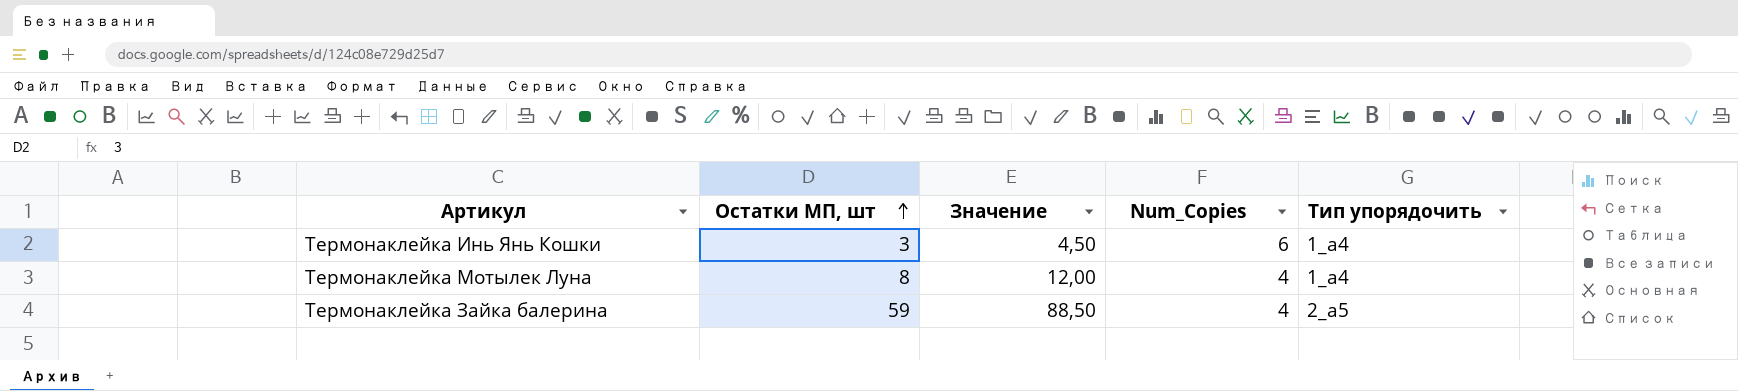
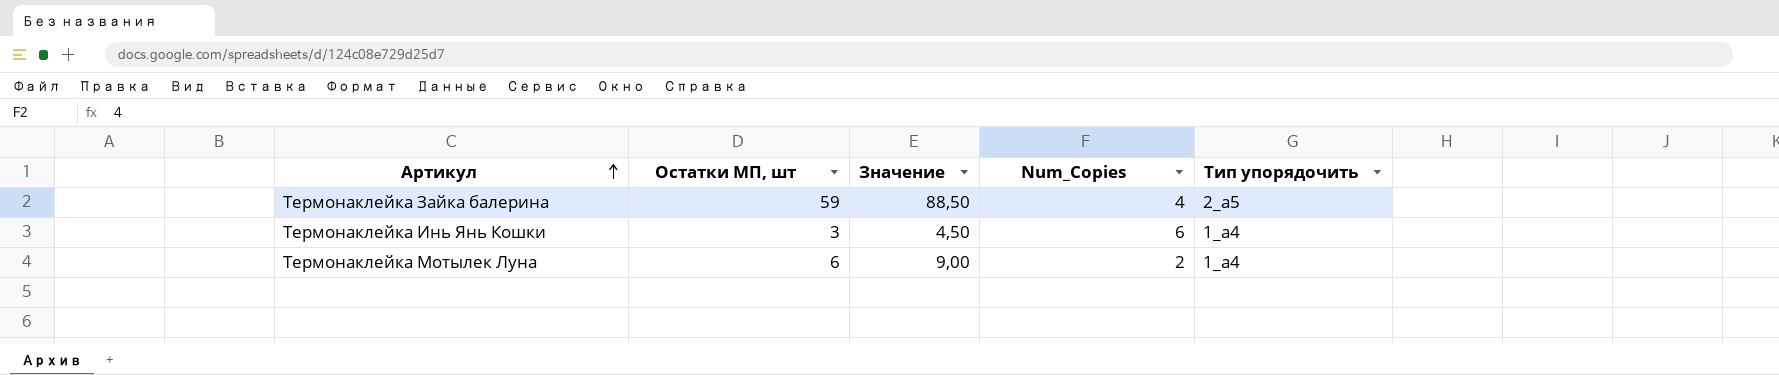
row order: Остатки МП, шт ascending -> Артикул ascending
Термонаклейка Мотылек Луна | Остатки МП, шт: 8 -> 6
Термонаклейка Мотылек Луна | Значение: 12,00 -> 9,00
Термонаклейка Мотылек Луна | Num_Copies: 4 -> 2

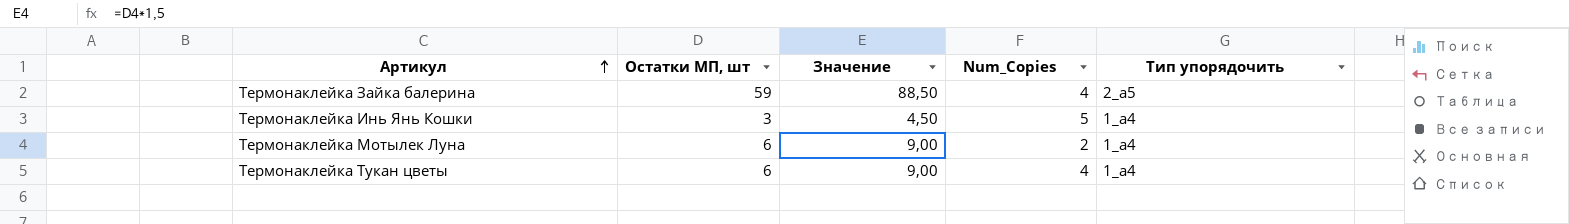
Термонаклейка Инь Янь Кошки | Num_Copies: 6 -> 5
row Термонаклейка Тукан цветы: none -> 6 | 9,00 | 4 | 1_а4

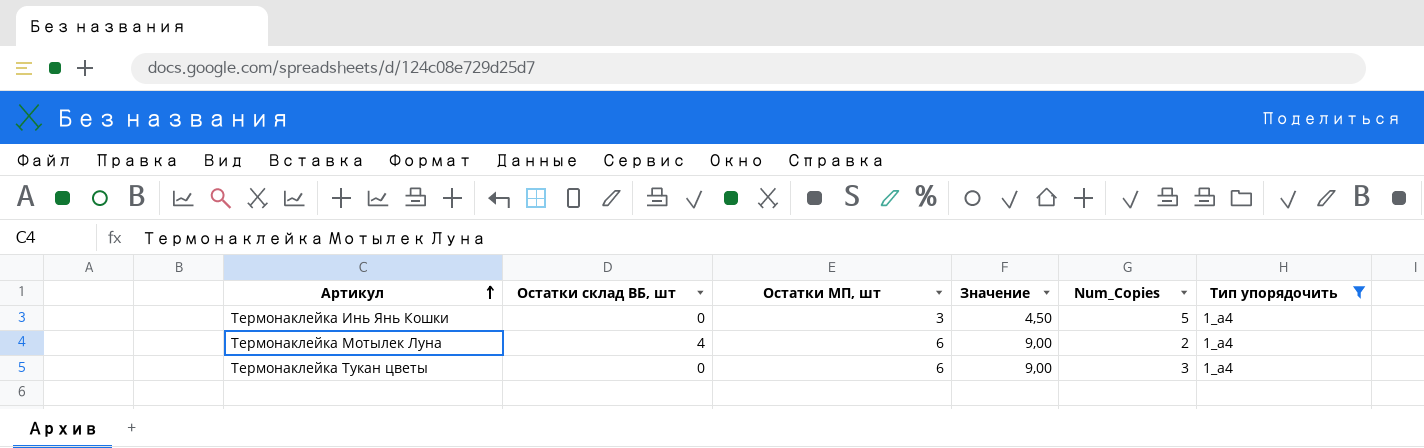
filter: none -> Тип упорядочить = 1_а4
column Остатки склад ВБ, шт | position: none -> 2
Термонаклейка Тукан цветы | Num_Copies: 4 -> 3

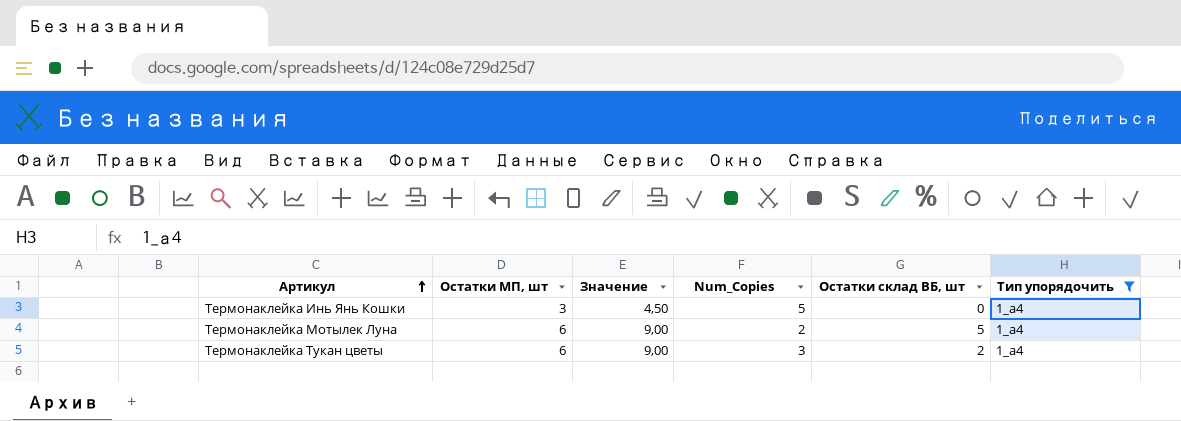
column Остатки склад ВБ, шт | position: 2 -> 5
Термонаклейка Мотылек Луна | Остатки склад ВБ, шт: 4 -> 5
Термонаклейка Тукан цветы | Остатки склад ВБ, шт: 0 -> 2

